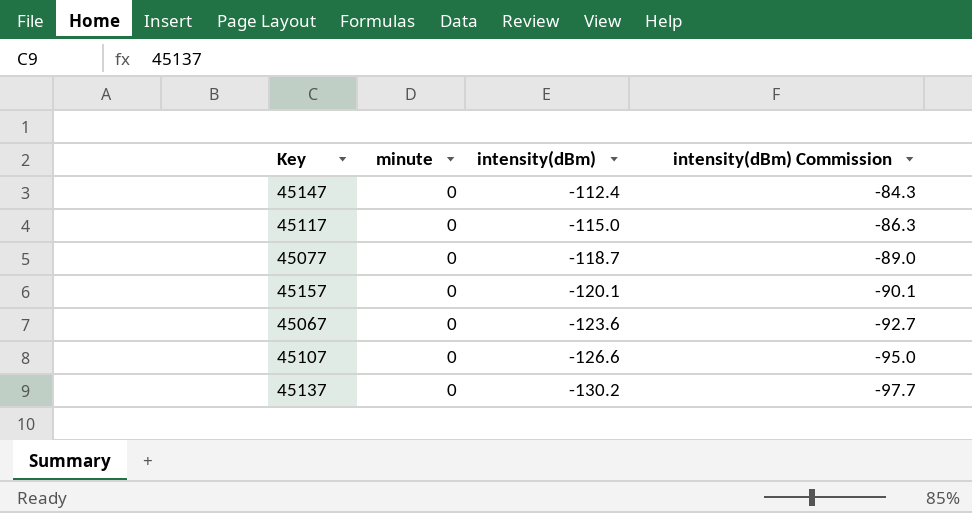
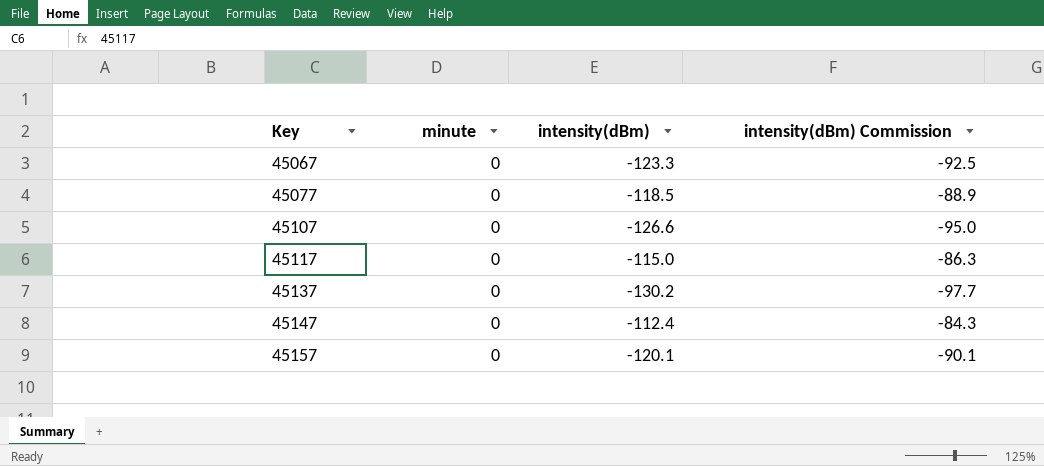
row order: intensity(dBm) descending -> Key ascending
45067 | intensity(dBm): -123.6 -> -123.3
45067 | intensity(dBm) Commission: -92.7 -> -92.5
45077 | intensity(dBm): -118.7 -> -118.5
45077 | intensity(dBm) Commission: -89.0 -> -88.9

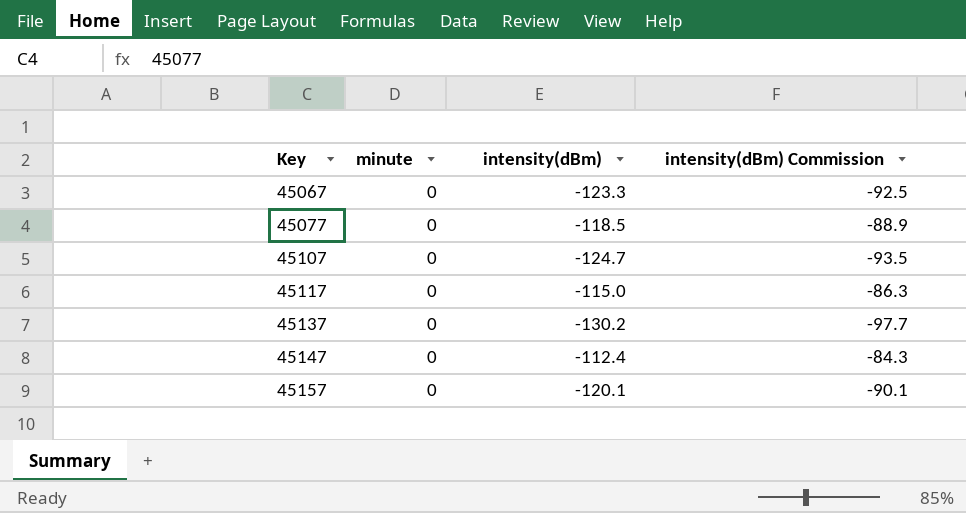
45107 | intensity(dBm): -126.6 -> -124.7
45107 | intensity(dBm) Commission: -95.0 -> -93.5

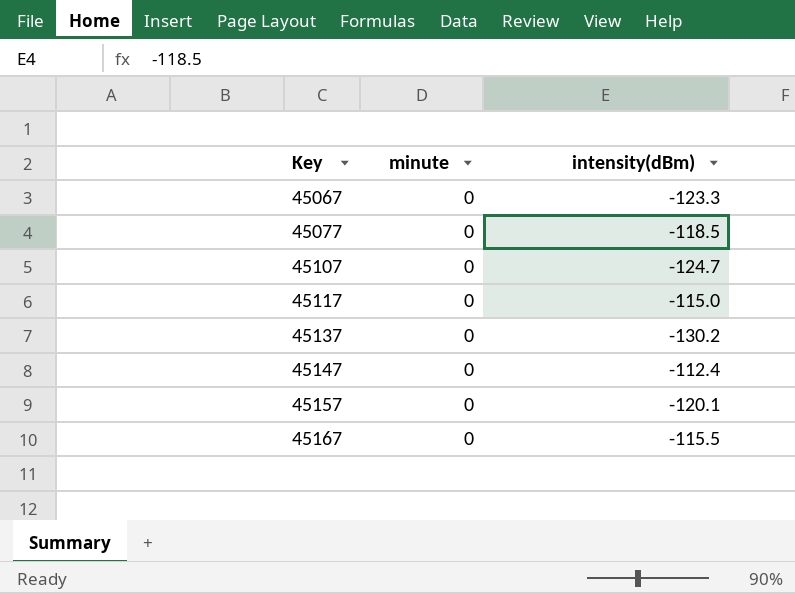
column intensity(dBm) Commission | formula: [intensity(dBm)] * 0.75 -> none
row 45167: none -> 0 | -115.5

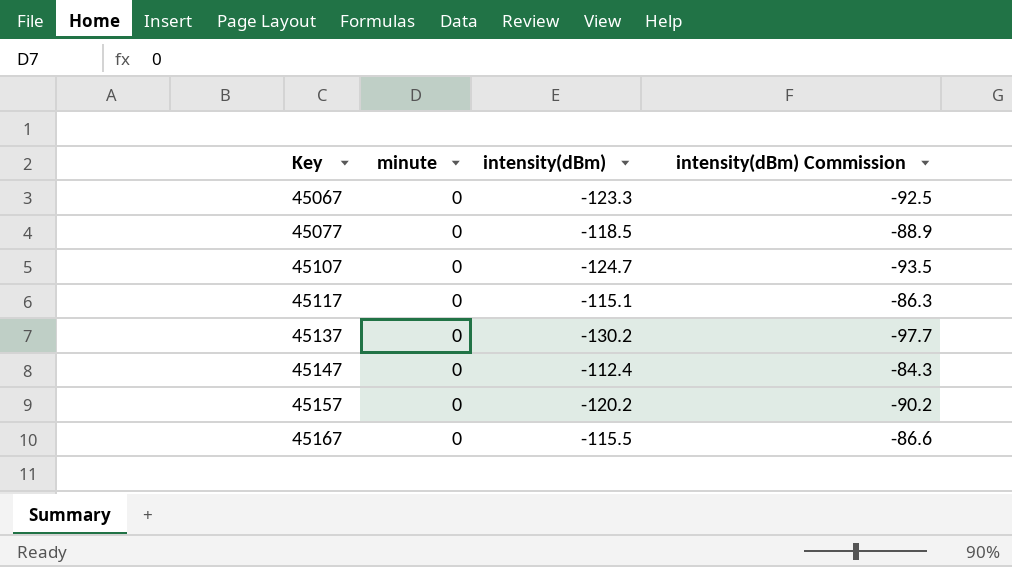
column intensity(dBm) Commission | formula: none -> [intensity(dBm)] * 0.75
45117 | intensity(dBm): -115.0 -> -115.1
45157 | intensity(dBm): -120.1 -> -120.2

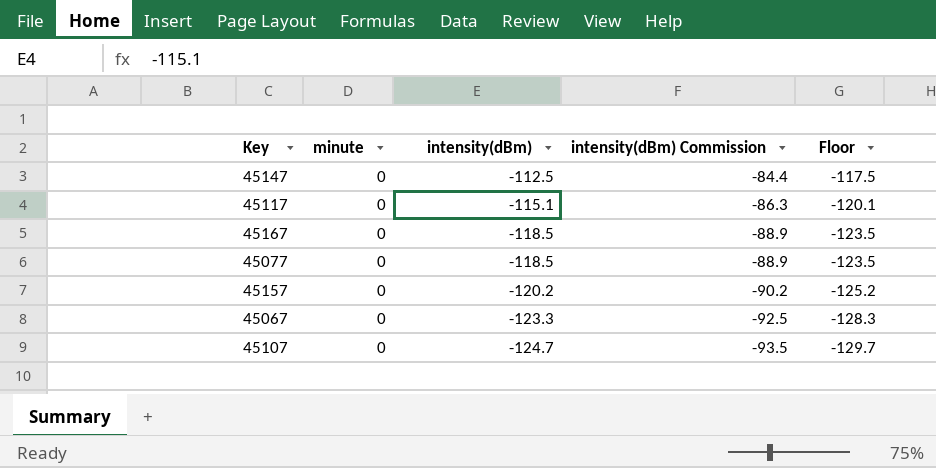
row order: Key ascending -> intensity(dBm) descending
column Floor | formula: none -> [intensity(dBm)] - 5
row 45137: 0 | -130.2 | -97.7 -> none
45147 | intensity(dBm): -112.4 -> -112.5
45147 | intensity(dBm) Commission: -84.3 -> -84.4
45167 | intensity(dBm): -115.5 -> -118.5
45167 | intensity(dBm) Commission: -86.6 -> -88.9

